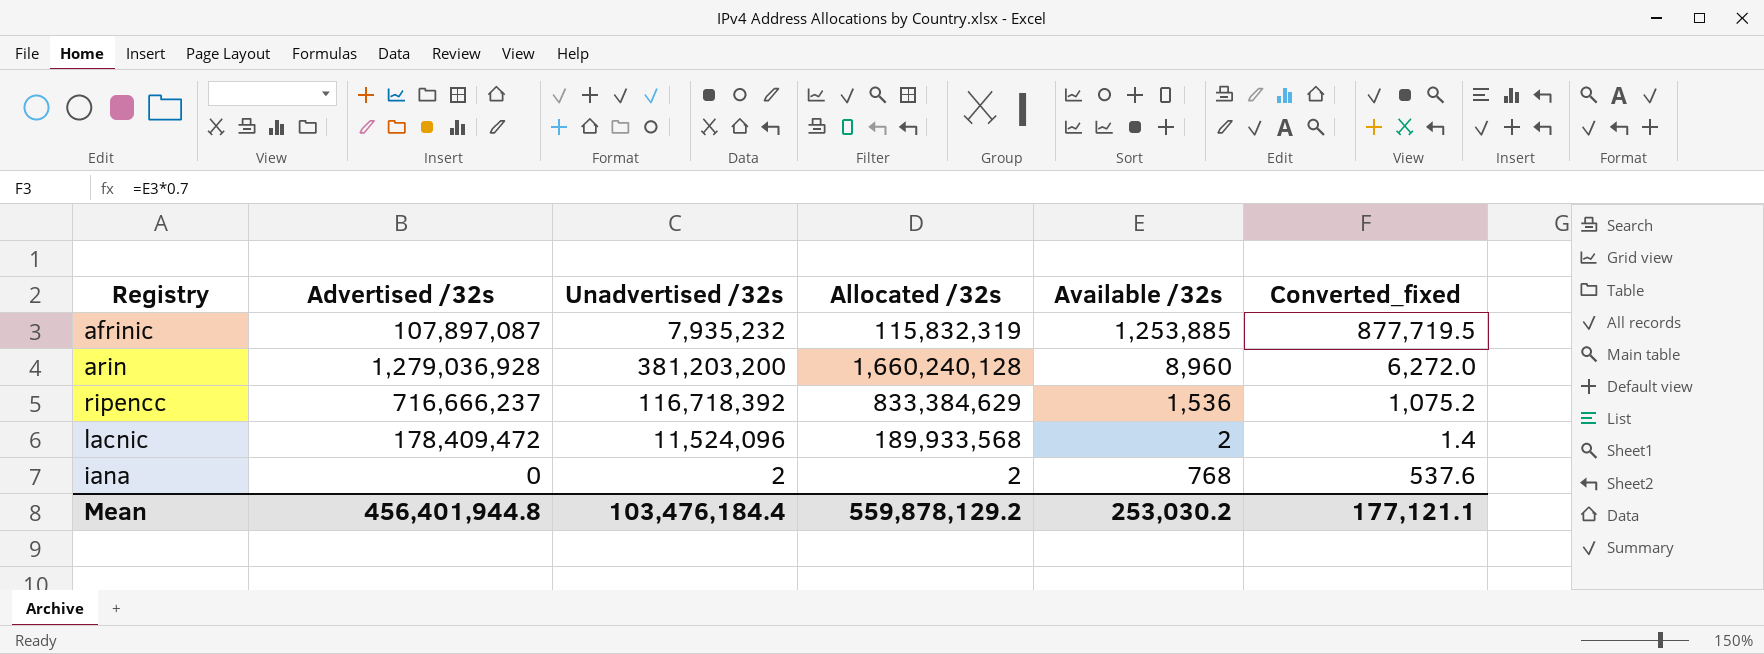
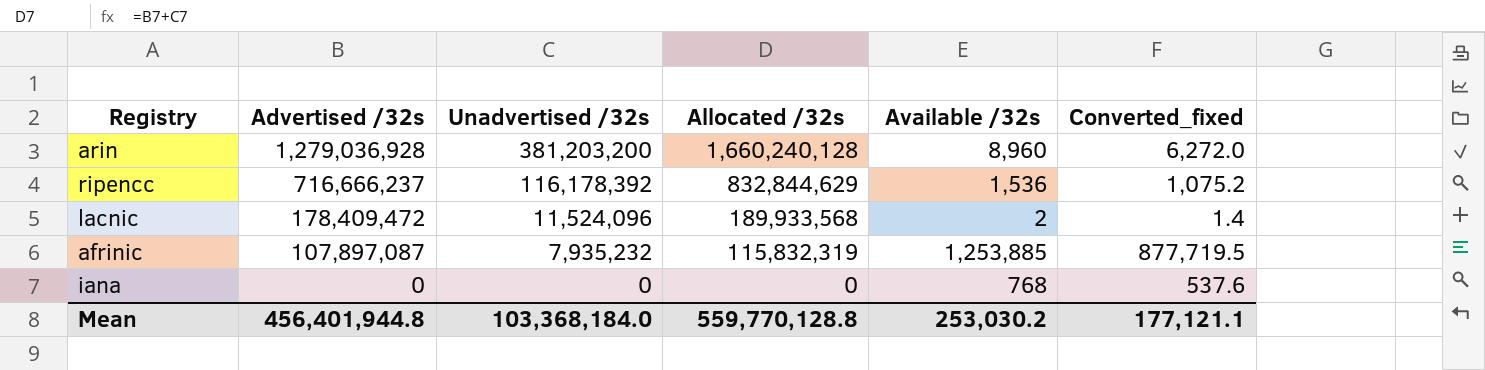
row order: none -> Advertised /32s descending
ripencc | Unadvertised /32s: 116,718,392 -> 116,178,392
ripencc | Allocated /32s: 833,384,629 -> 832,844,629
iana | Unadvertised /32s: 2 -> 0
iana | Allocated /32s: 2 -> 0
Mean | Unadvertised /32s: 103,476,184.4 -> 103,368,184.0
Mean | Allocated /32s: 559,878,129.2 -> 559,770,128.8

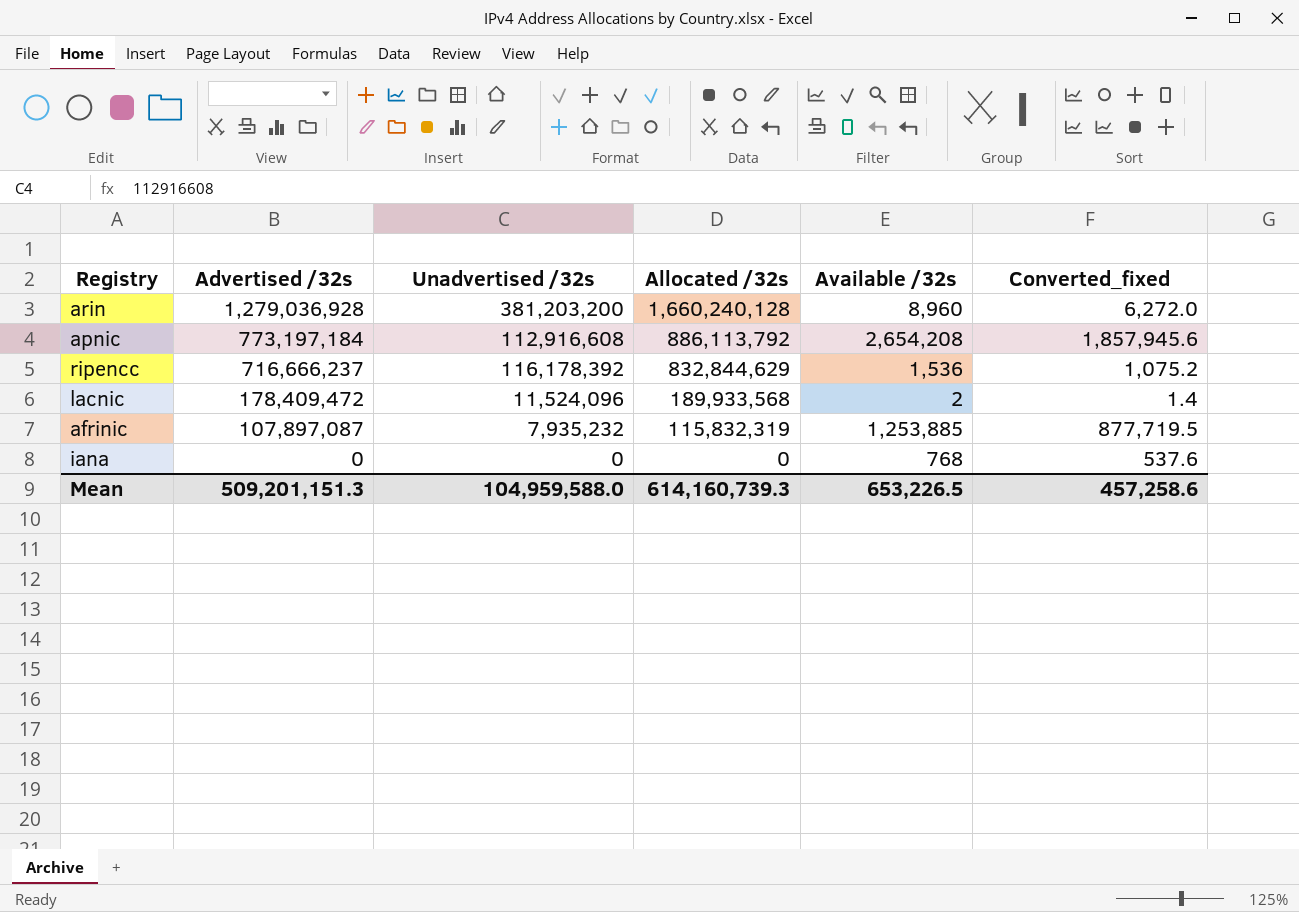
row apnic: none -> 773,197,184 | 112,916,608 | 886,113,792 | 2,654,208 | 1,857,945.6
Mean | Advertised /32s: 456,401,944.8 -> 509,201,151.3
Mean | Unadvertised /32s: 103,368,184.0 -> 104,959,588.0
Mean | Allocated /32s: 559,770,128.8 -> 614,160,739.3
Mean | Available /32s: 253,030.2 -> 653,226.5
Mean | Converted_fixed: 177,121.1 -> 457,258.6

